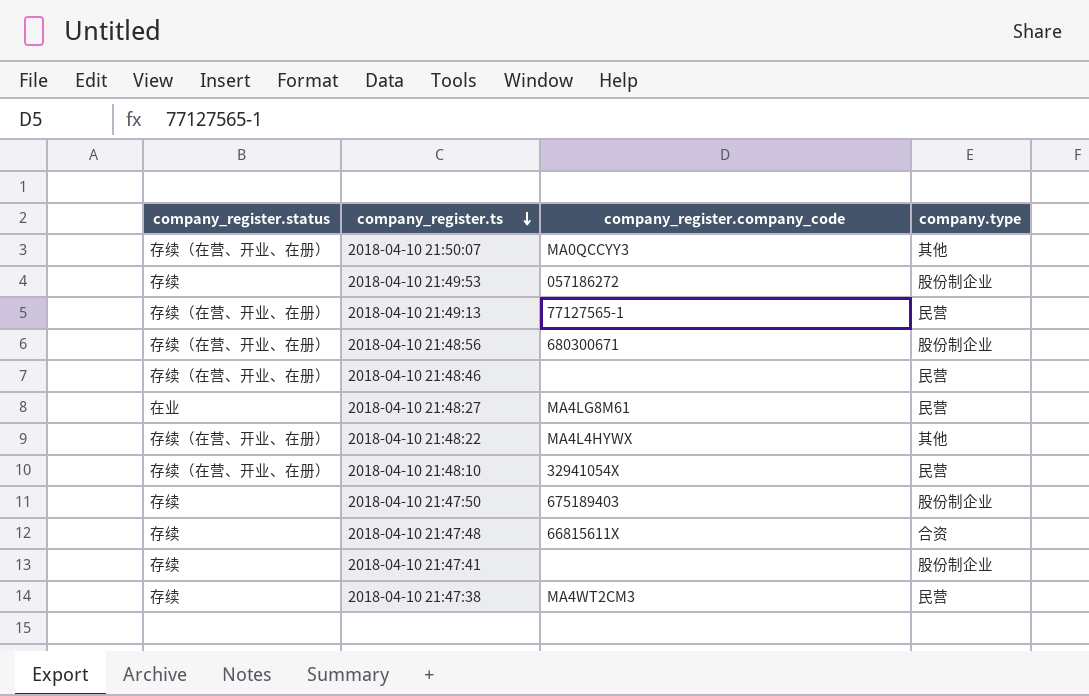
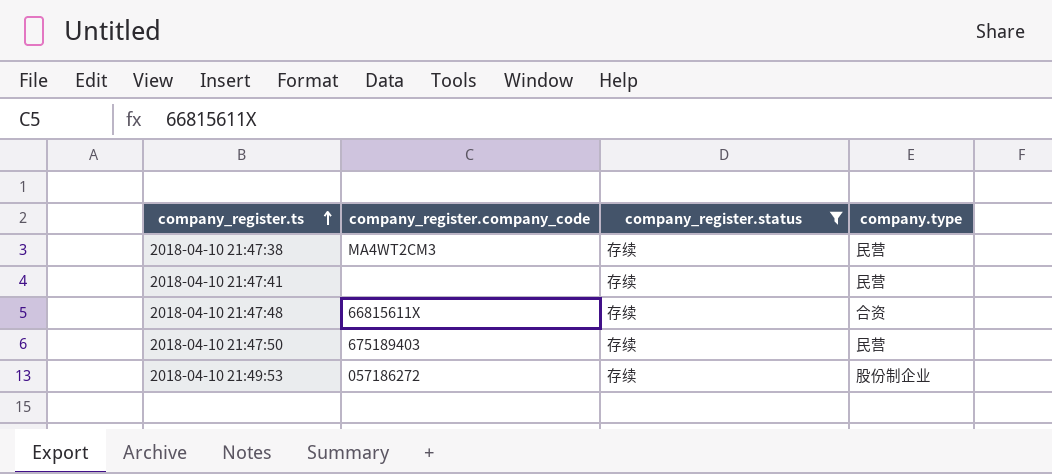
filter: none -> company_register.status = 存续
row order: company_register.ts descending -> company_register.ts ascending
column company_register.status | position: 1 -> 3
2018-04-10 21:47:41 | company.type: 股份制企业 -> 民营
2018-04-10 21:47:50 | company.type: 股份制企业 -> 民营

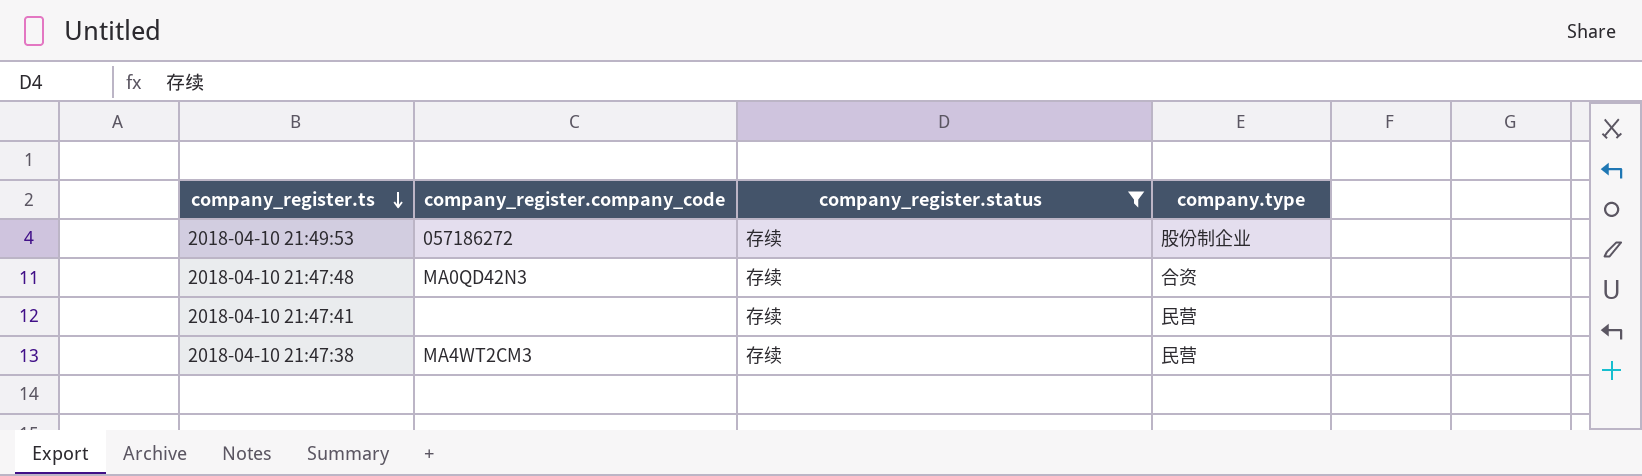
row order: company_register.ts ascending -> company_register.ts descending
row 2018-04-10 21:47:50: 675189403 | 存续 | 民营 -> none
2018-04-10 21:47:48 | company_register.company_code: 66815611X -> MA0QD42N3

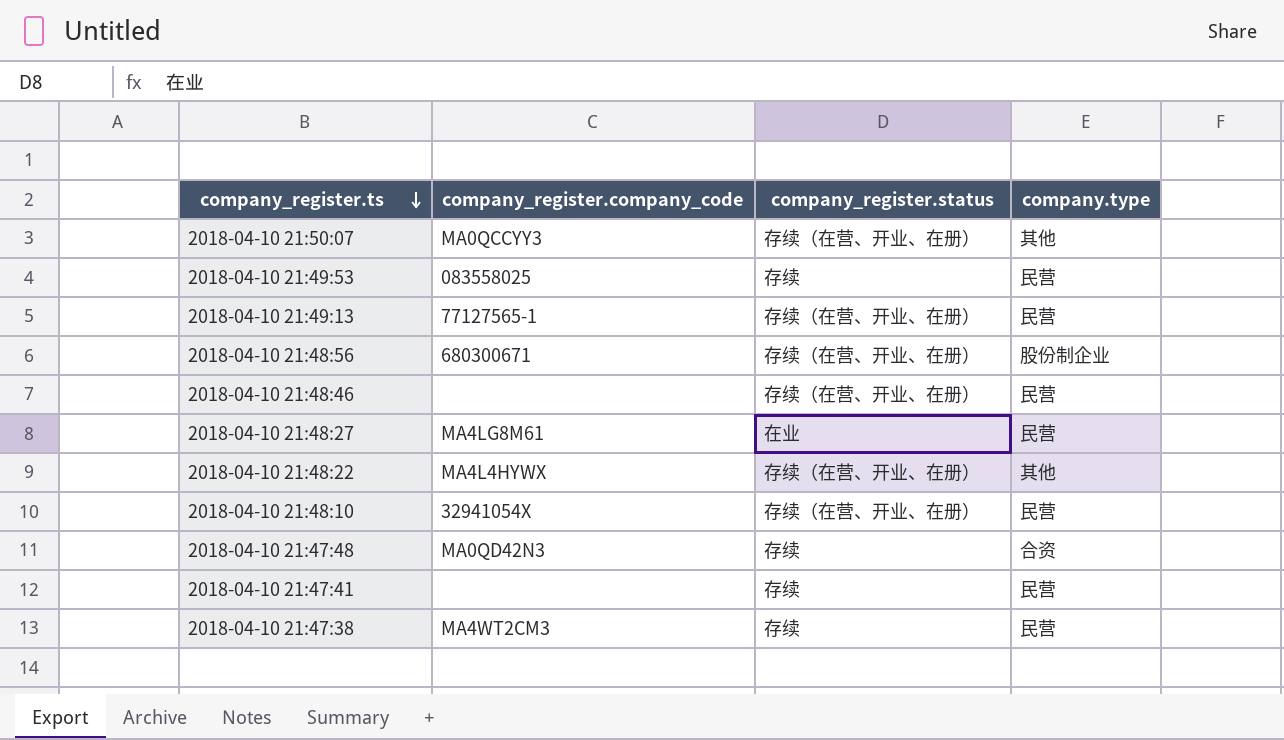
filter: company_register.status = 存续 -> none
2018-04-10 21:49:53 | company_register.company_code: 057186272 -> 083558025
2018-04-10 21:49:53 | company.type: 股份制企业 -> 民营

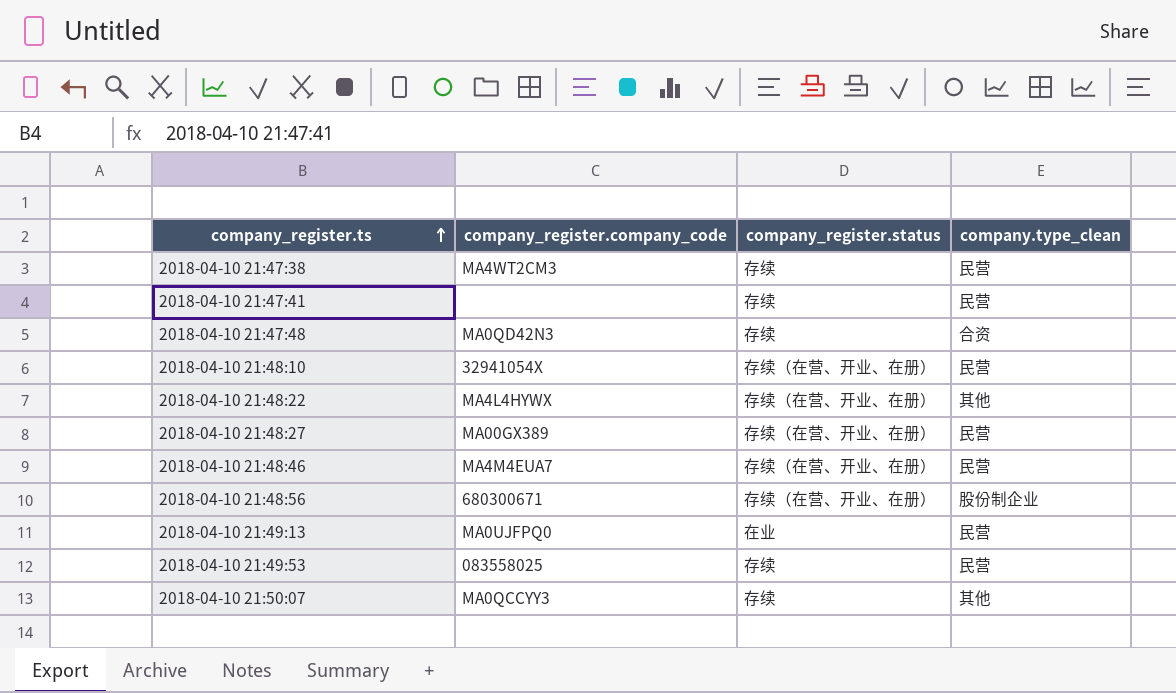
row order: company_register.ts descending -> company_register.ts ascending
column name: company.type -> company.type_clean
2018-04-10 21:48:27 | company_register.company_code: MA4LG8M61 -> MA00GX389
2018-04-10 21:48:27 | company_register.status: 在业 -> 存续（在营、开业、在册）
2018-04-10 21:48:46 | company_register.company_code: none -> MA4M4EUA7
2018-04-10 21:49:13 | company_register.company_code: 77127565-1 -> MA0UJFPQ0
2018-04-10 21:49:13 | company_register.status: 存续（在营、开业、在册） -> 在业
2018-04-10 21:50:07 | company_register.status: 存续（在营、开业、在册） -> 存续

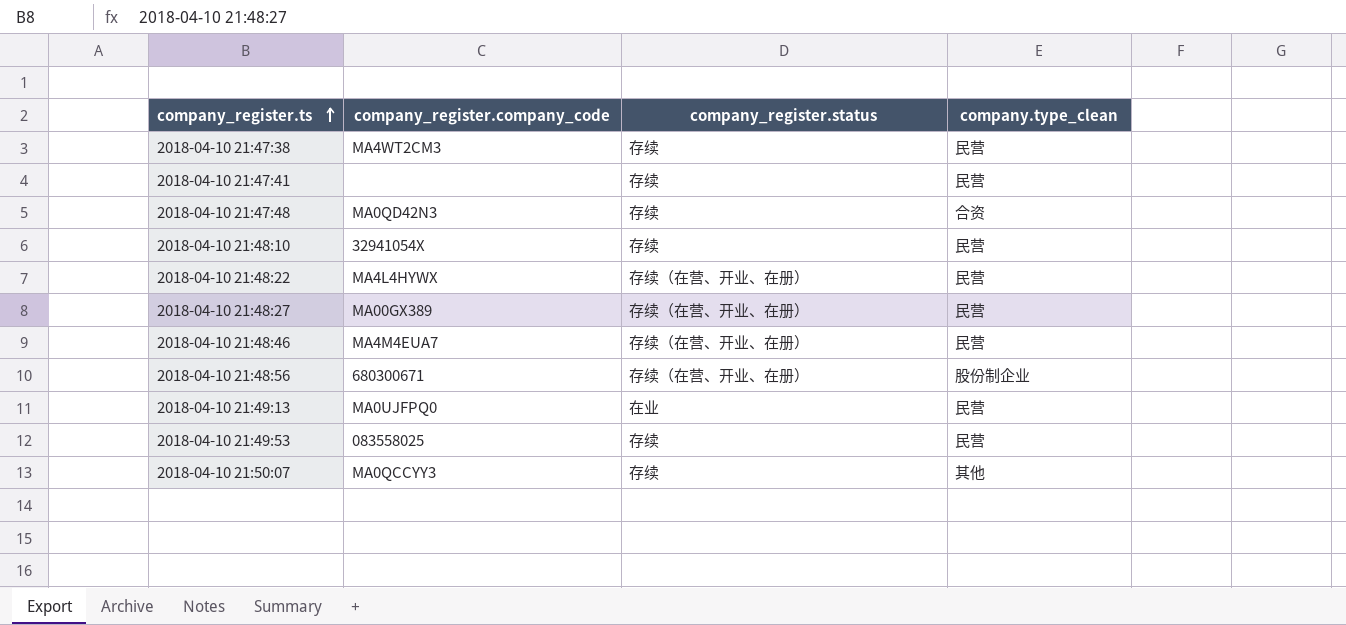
2018-04-10 21:48:10 | company_register.status: 存续（在营、开业、在册） -> 存续
2018-04-10 21:48:22 | company.type_clean: 其他 -> 民营

